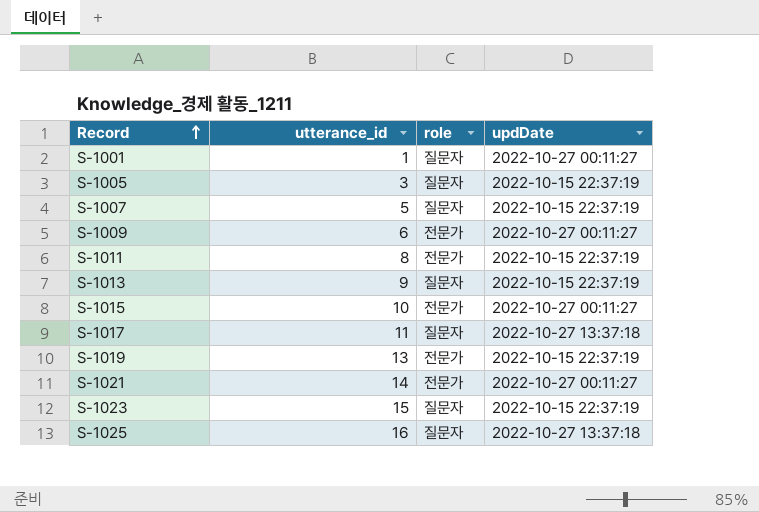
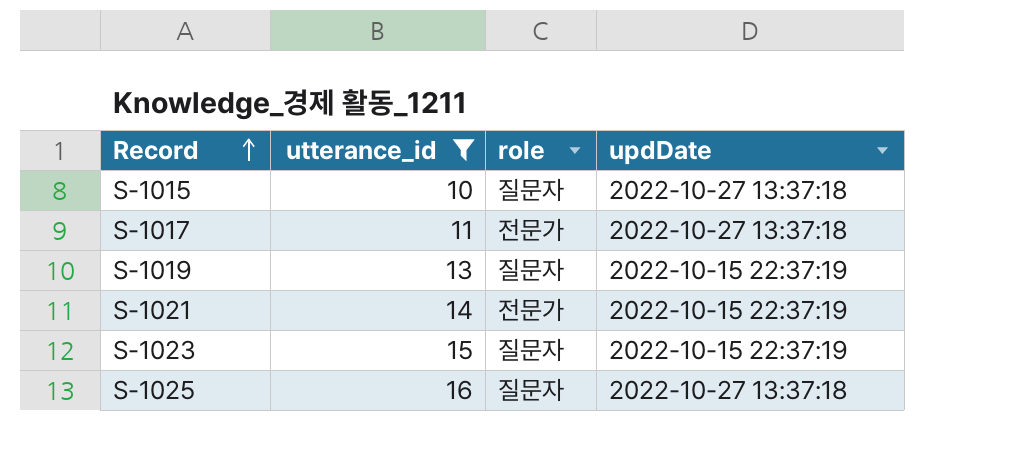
filter: none -> utterance_id >= 10
S-1015 | role: 전문가 -> 질문자
S-1015 | updDate: 2022-10-27 00:11:27 -> 2022-10-27 13:37:18
S-1017 | role: 질문자 -> 전문가
S-1019 | role: 전문가 -> 질문자
S-1021 | updDate: 2022-10-27 00:11:27 -> 2022-10-15 22:37:19

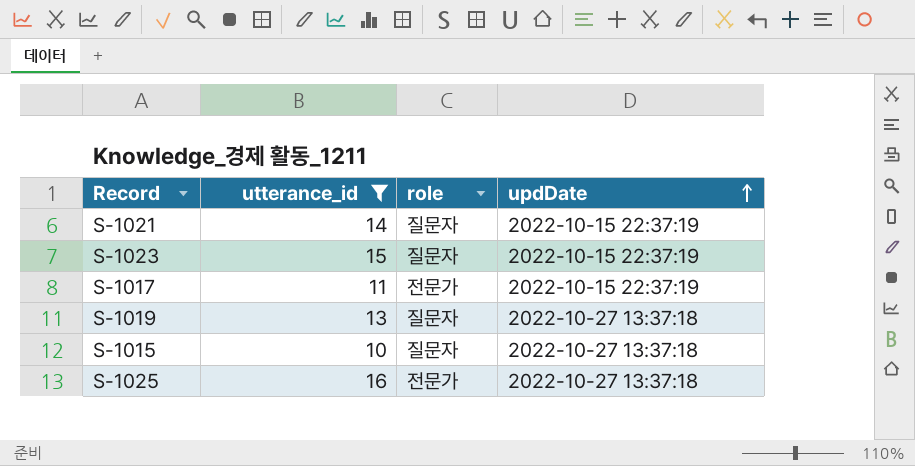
row order: Record ascending -> updDate ascending
S-1021 | role: 전문가 -> 질문자
S-1017 | updDate: 2022-10-27 13:37:18 -> 2022-10-15 22:37:19
S-1019 | updDate: 2022-10-15 22:37:19 -> 2022-10-27 13:37:18
S-1025 | role: 질문자 -> 전문가

